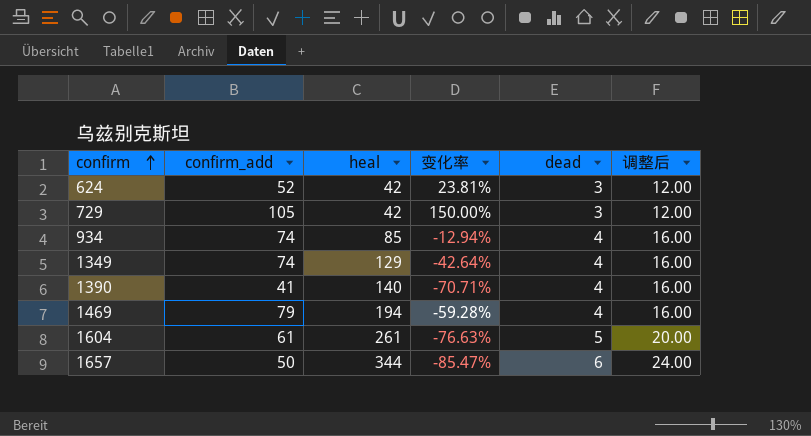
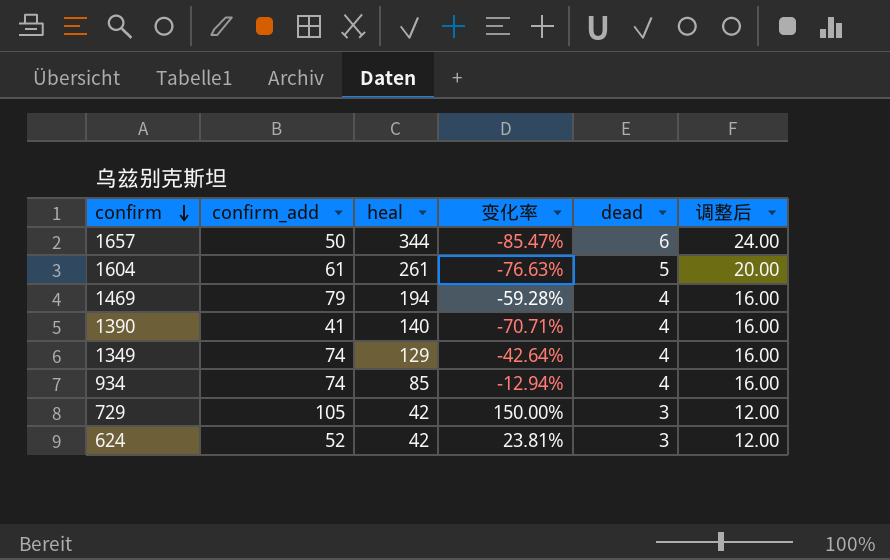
row order: confirm ascending -> confirm descending

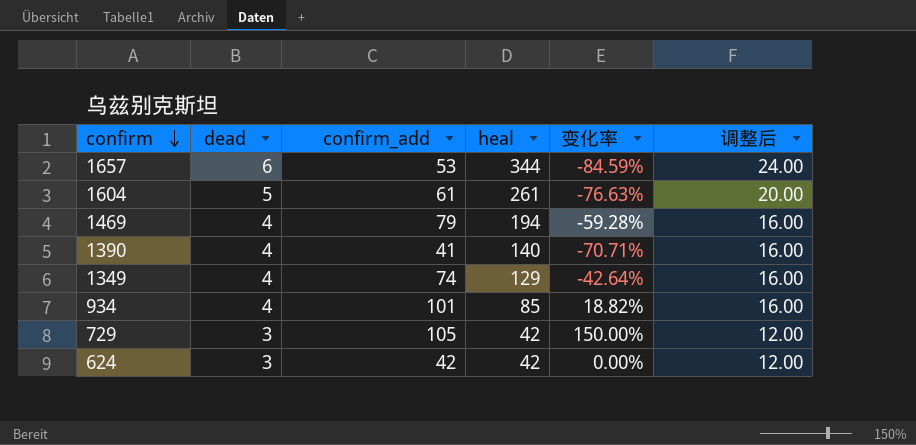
column dead | position: 5 -> 2
1657 | confirm_add: 50 -> 53
1657 | 变化率: -85.47% -> -84.59%
934 | confirm_add: 74 -> 101
934 | 变化率: -12.94% -> 18.82%
624 | confirm_add: 52 -> 42
624 | 变化率: 23.81% -> 0.00%

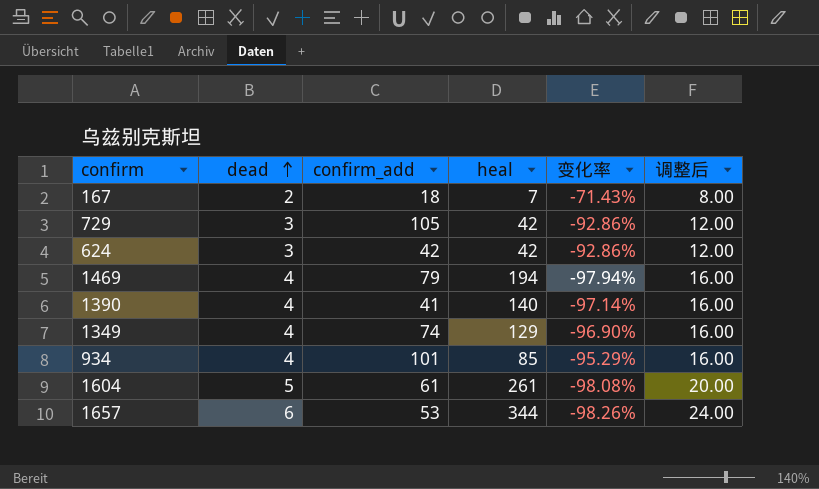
row order: confirm descending -> dead ascending
column 变化率 | formula: ([confirm_add] - [heal]) / [heal] -> ([dead] - [heal]) / [heal]
row 167: none -> 2 | 18 | 7 | -71.43% | 8.00

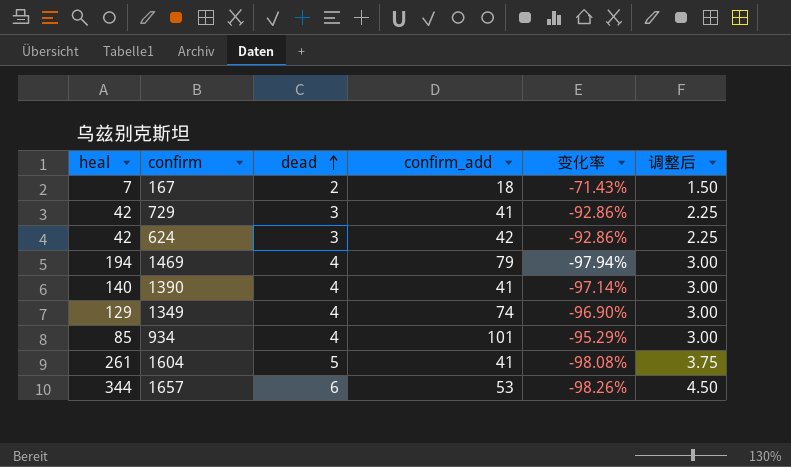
column heal | position: 4 -> 1
column 调整后 | formula: [dead] * 4 -> [dead] * 0.75
729 | confirm_add: 105 -> 41
1604 | confirm_add: 61 -> 41

